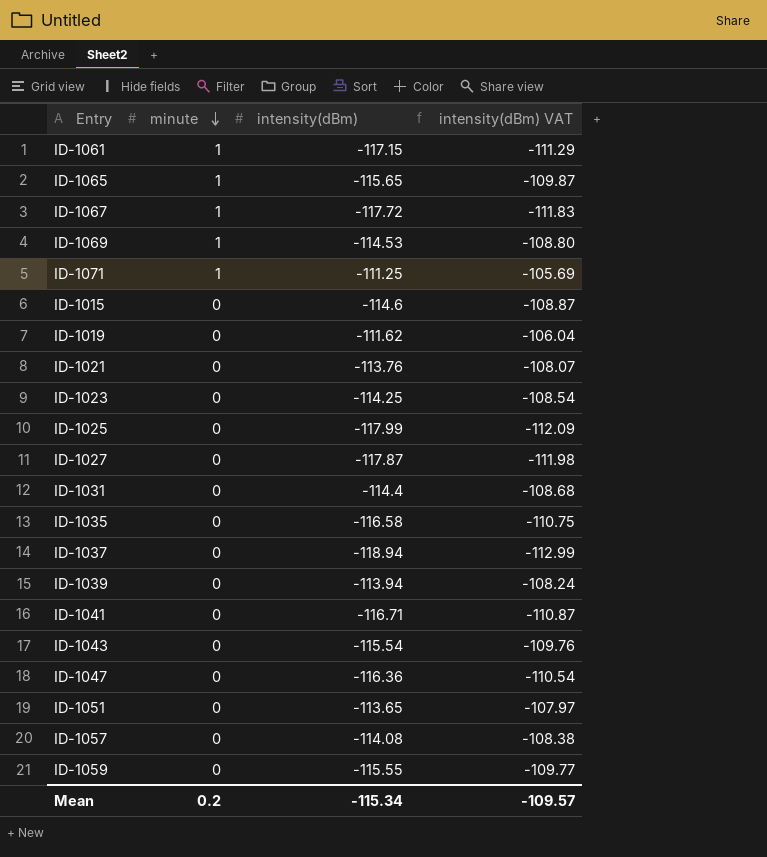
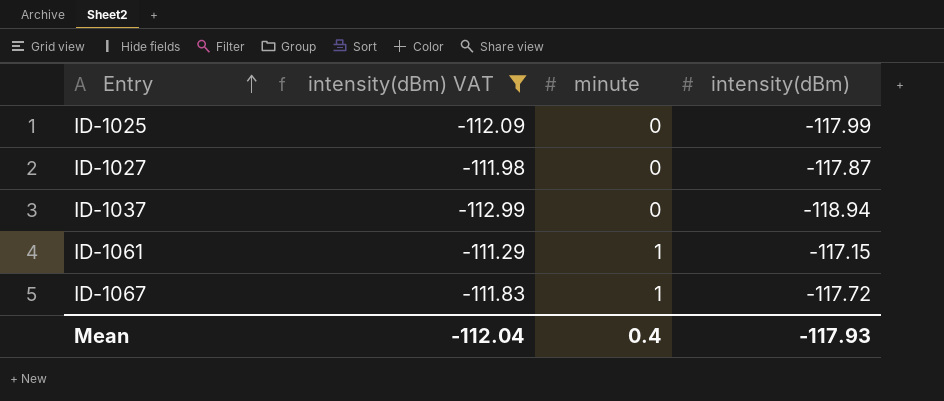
filter: none -> intensity(dBm) VAT <= -111.29
row order: minute descending -> Entry ascending
column intensity(dBm) VAT | position: 4 -> 2
Mean | intensity(dBm) VAT: -109.57 -> -112.04
Mean | minute: 0.2 -> 0.4
Mean | intensity(dBm): -115.34 -> -117.93

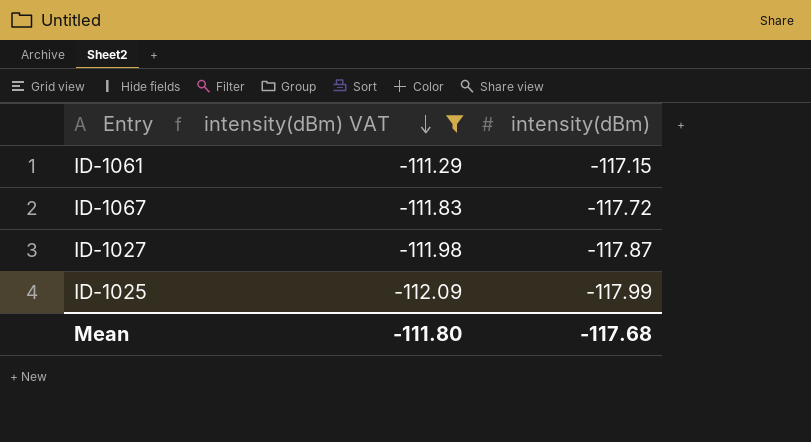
row order: Entry ascending -> intensity(dBm) VAT descending
column minute | position: 3 -> none
row ID-1037: -112.99 | 0 | -118.94 -> none
Mean | intensity(dBm) VAT: -112.04 -> -111.80
Mean | intensity(dBm): -117.93 -> -117.68

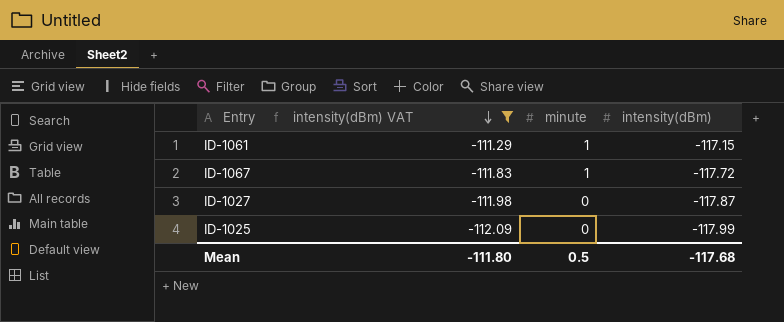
column minute | position: none -> 3

